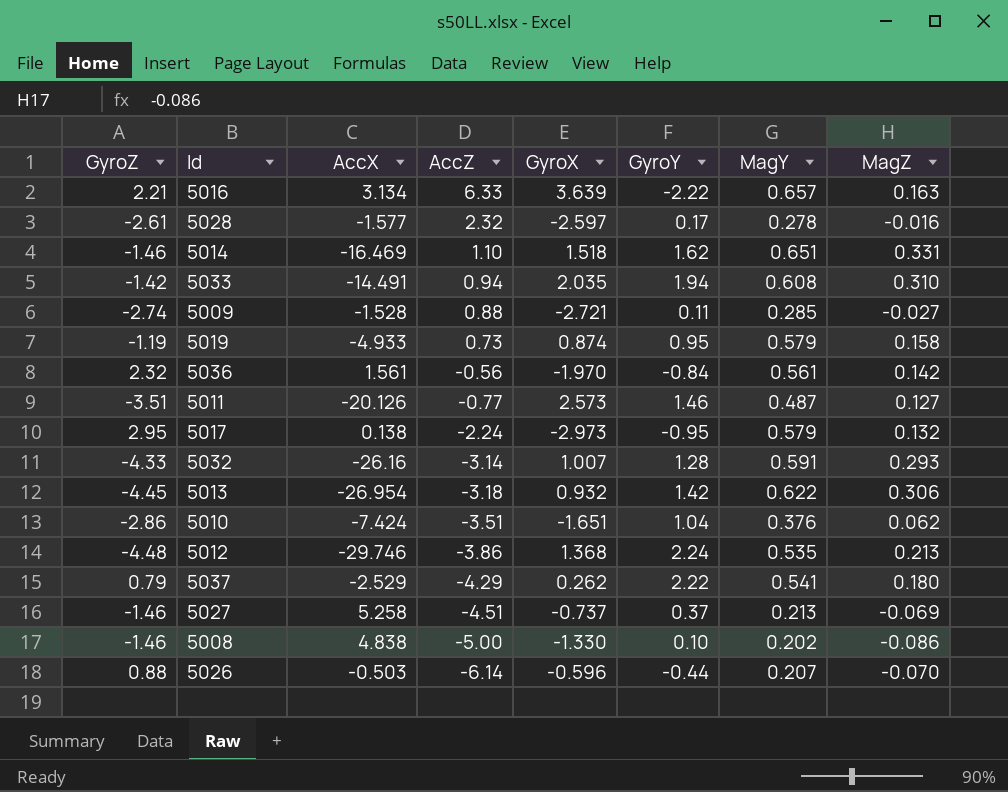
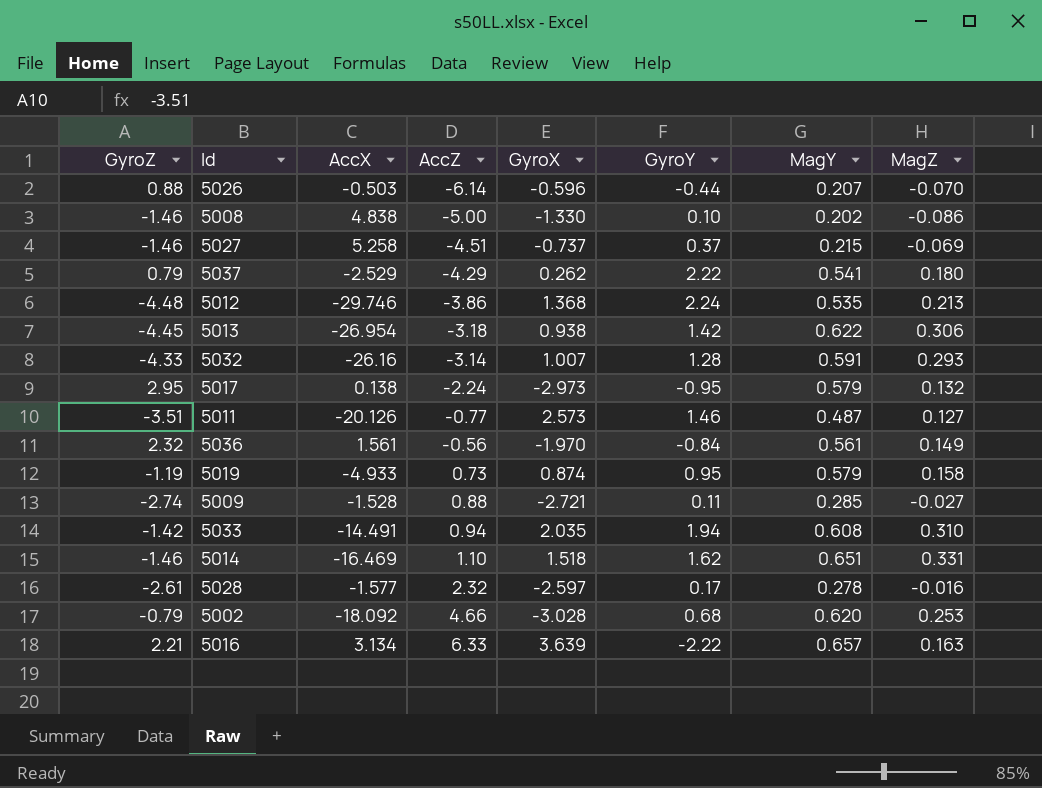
row order: AccZ descending -> AccZ ascending
row 5010: -2.86 | -7.424 | -3.51 | -1.651 | 1.04 | 0.376 | 0.062 -> none
5027 | MagY: 0.213 -> 0.215
5013 | GyroX: 0.932 -> 0.938
5036 | MagZ: 0.142 -> 0.149
row 5002: none -> -0.79 | -18.092 | 4.66 | -3.028 | 0.68 | 0.620 | 0.253

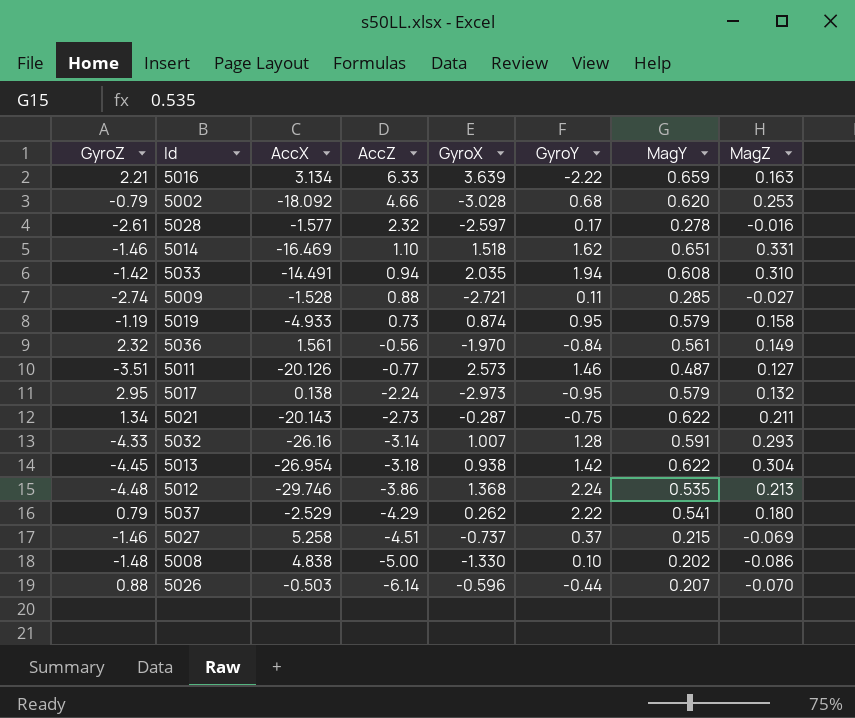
row order: AccZ ascending -> AccZ descending
5016 | MagY: 0.657 -> 0.659
row 5021: none -> 1.34 | -20.143 | -2.73 | -0.287 | -0.75 | 0.622 | 0.211
5013 | MagZ: 0.306 -> 0.304
5008 | GyroZ: -1.46 -> -1.48

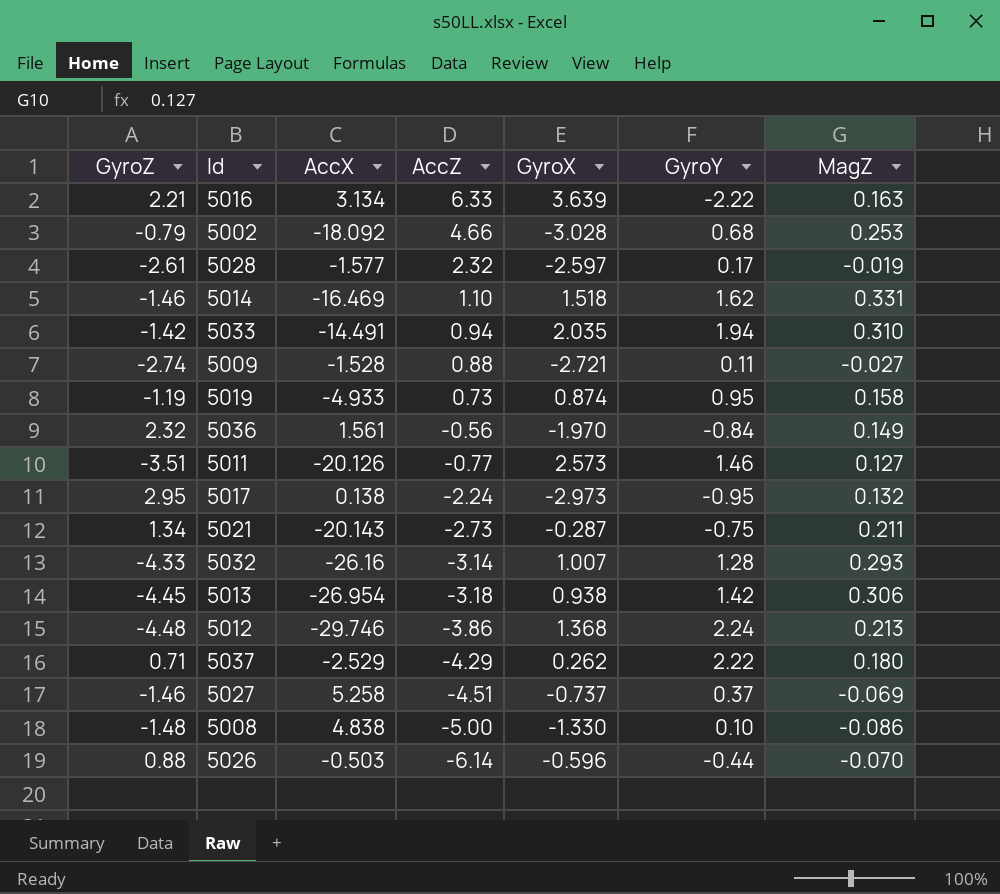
column MagY | position: 7 -> none
5028 | MagZ: -0.016 -> -0.019
5013 | MagZ: 0.304 -> 0.306
5037 | GyroZ: 0.79 -> 0.71

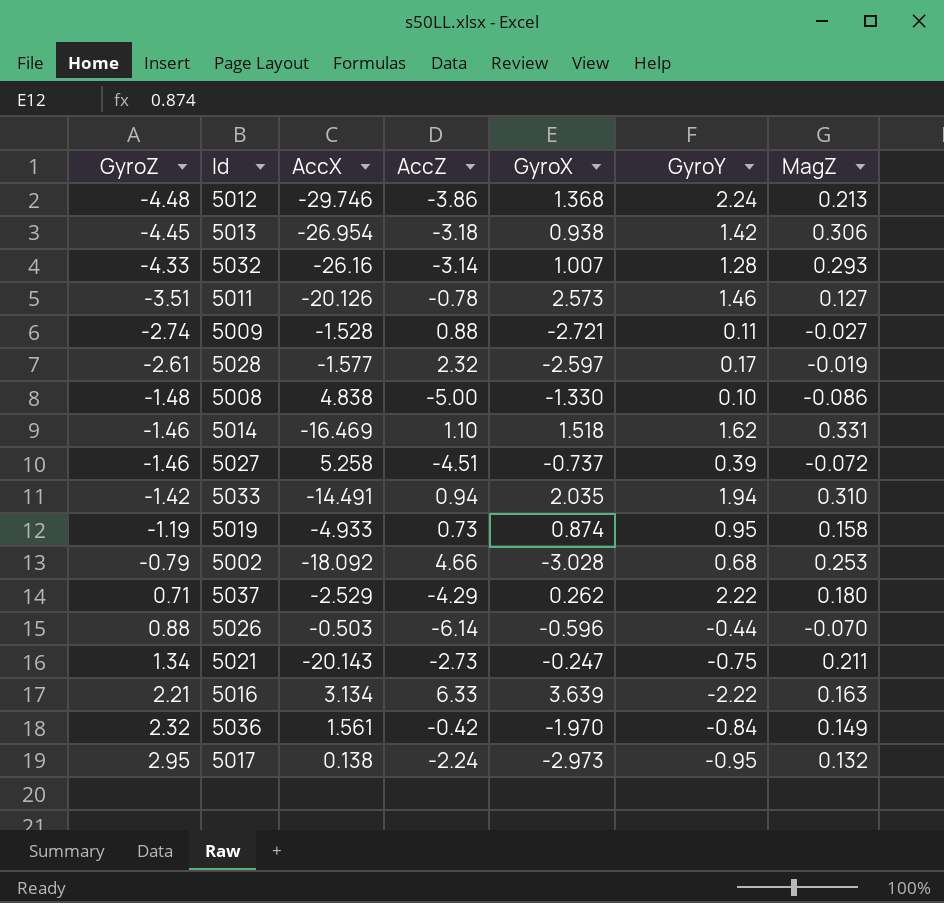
row order: AccZ descending -> GyroZ ascending
5011 | AccZ: -0.77 -> -0.78
5027 | GyroY: 0.37 -> 0.39
5027 | MagZ: -0.069 -> -0.072
5021 | GyroX: -0.287 -> -0.247
5036 | AccZ: -0.56 -> -0.42

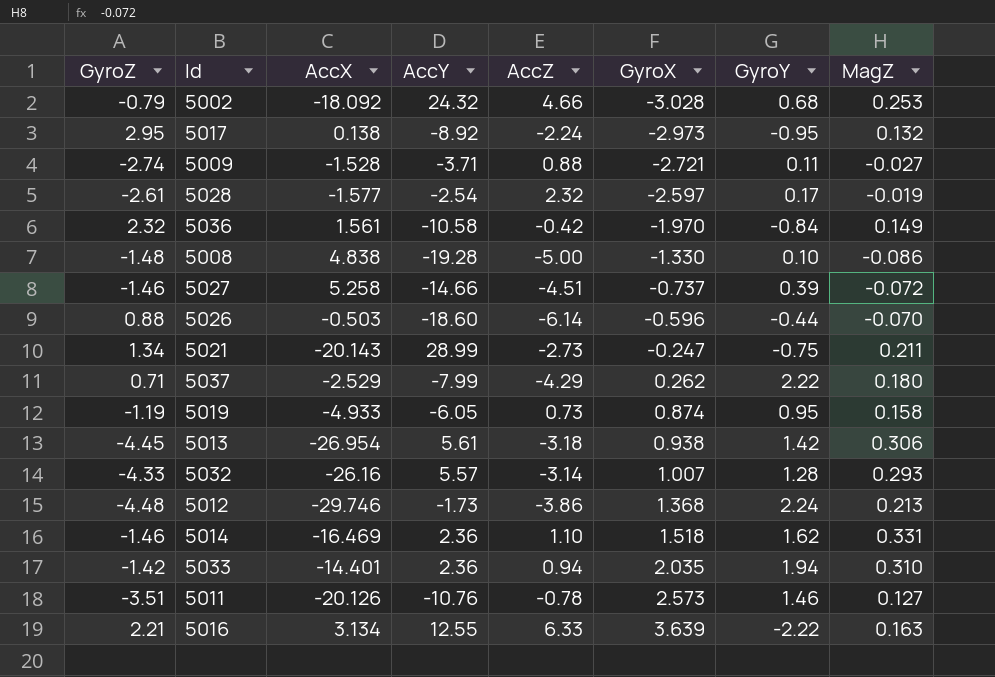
row order: GyroZ ascending -> GyroX ascending
column AccY | position: none -> 4
5033 | AccX: -14.491 -> -14.401

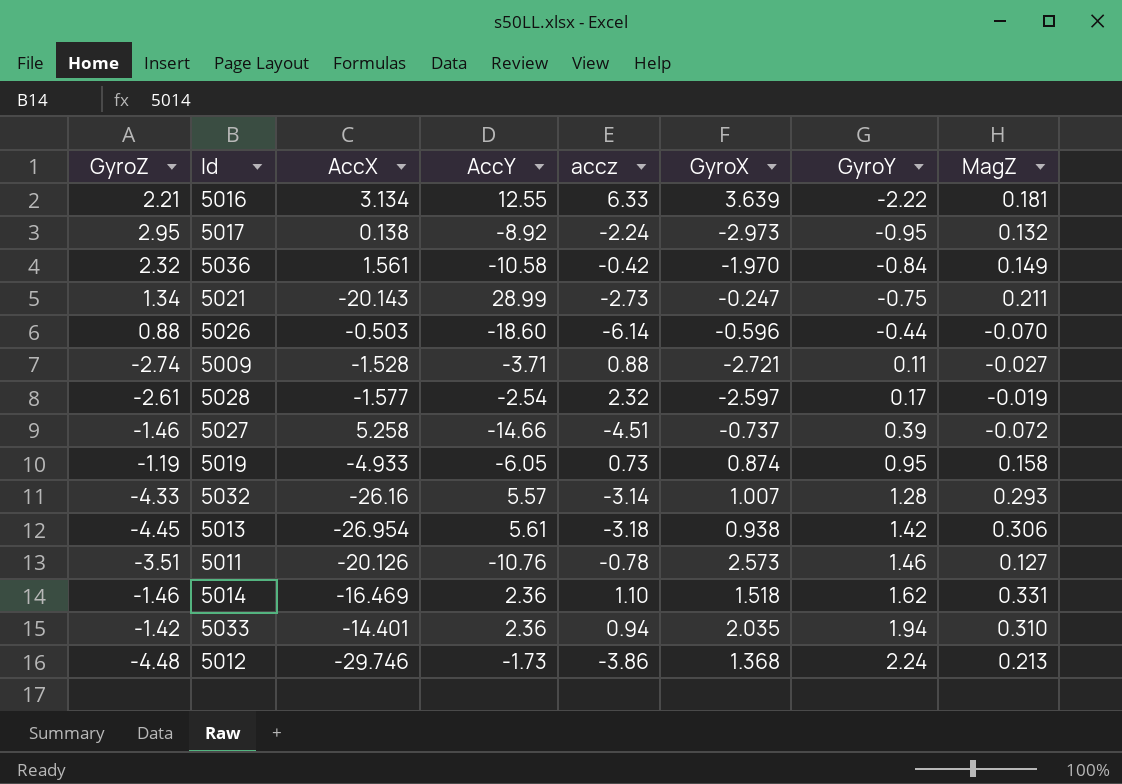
row order: GyroX ascending -> GyroY ascending
column name: AccZ -> accz
row 5002: -0.79 | -18.092 | 24.32 | 4.66 | -3.028 | 0.68 | 0.253 -> none
row 5008: -1.48 | 4.838 | -19.28 | -5.00 | -1.330 | 0.10 | -0.086 -> none
row 5037: 0.71 | -2.529 | -7.99 | -4.29 | 0.262 | 2.22 | 0.180 -> none
5016 | MagZ: 0.163 -> 0.181

